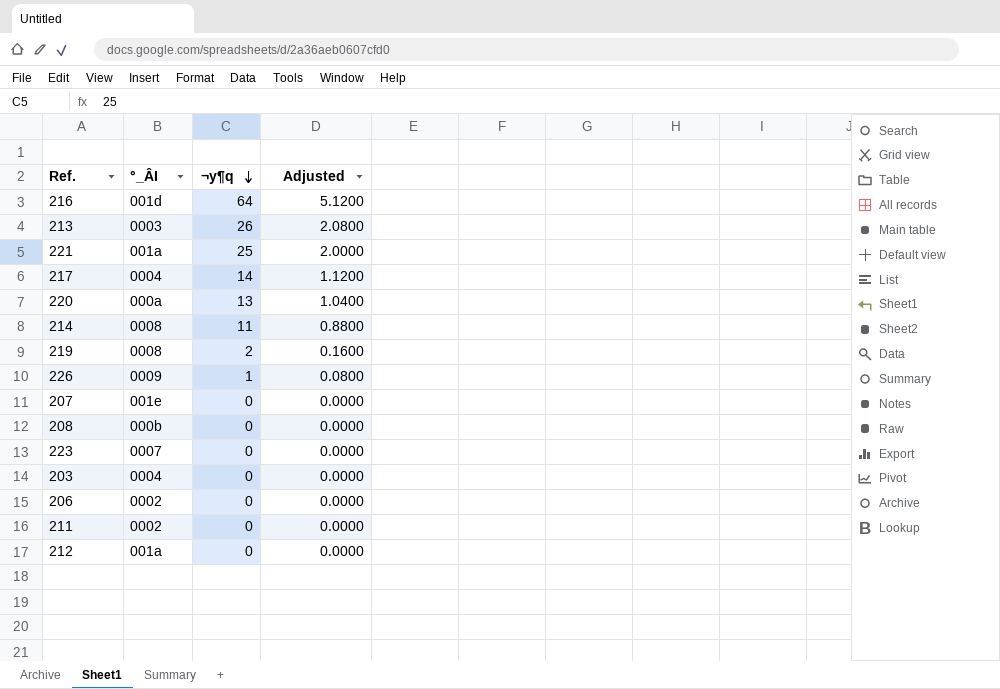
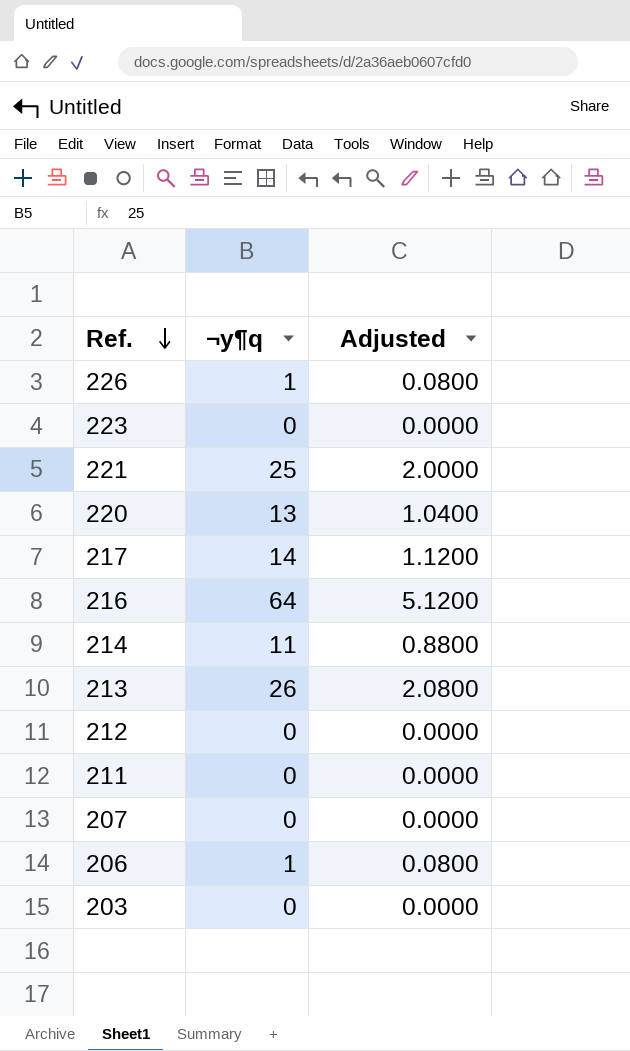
row order: ¬y¶q descending -> Ref. descending
column °_ÂI | position: 2 -> none
row 219: 0008 | 2 | 0.1600 -> none
row 208: 000b | 0 | 0.0000 -> none
206 | ¬y¶q: 0 -> 1
206 | Adjusted: 0.0000 -> 0.0800

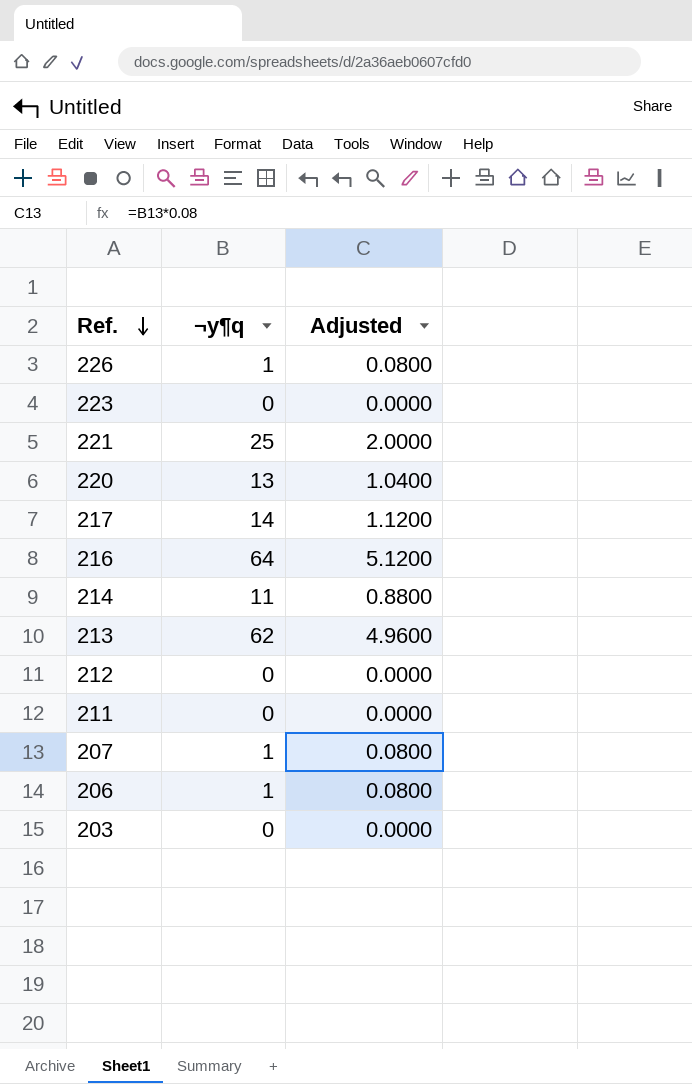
213 | ¬y¶q: 26 -> 62
213 | Adjusted: 2.0800 -> 4.9600
207 | ¬y¶q: 0 -> 1
207 | Adjusted: 0.0000 -> 0.0800

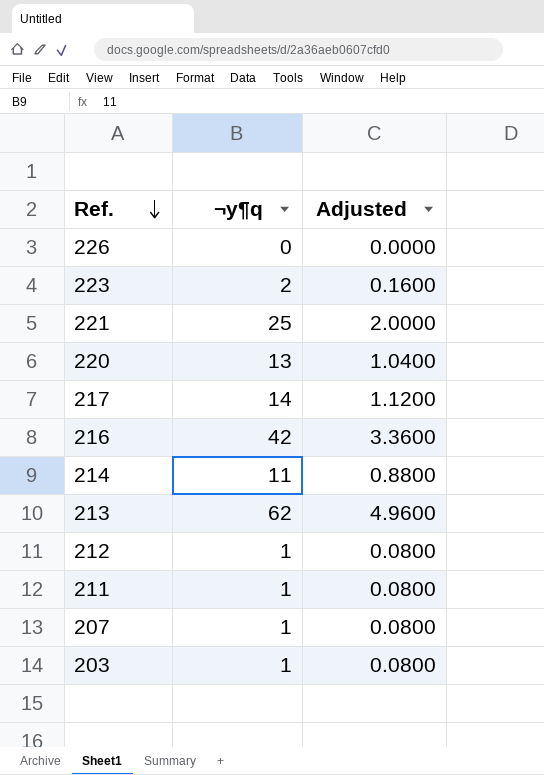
row 206: 1 | 0.0800 -> none
226 | ¬y¶q: 1 -> 0
226 | Adjusted: 0.0800 -> 0.0000
223 | ¬y¶q: 0 -> 2
223 | Adjusted: 0.0000 -> 0.1600
216 | ¬y¶q: 64 -> 42
216 | Adjusted: 5.1200 -> 3.3600
212 | ¬y¶q: 0 -> 1
212 | Adjusted: 0.0000 -> 0.0800
211 | ¬y¶q: 0 -> 1
211 | Adjusted: 0.0000 -> 0.0800
203 | ¬y¶q: 0 -> 1
203 | Adjusted: 0.0000 -> 0.0800

